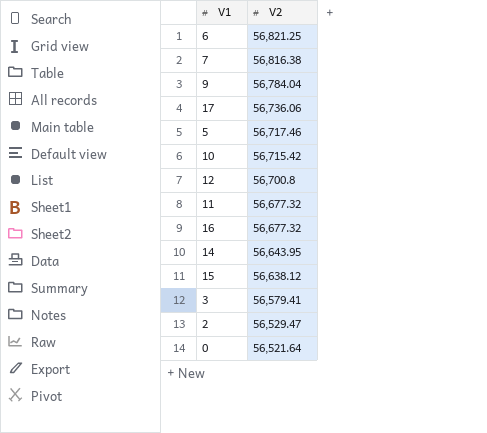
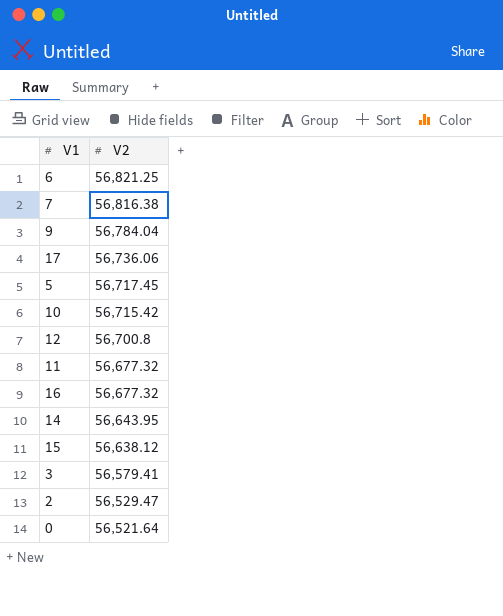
5 | V2: 56,717.46 -> 56,717.45

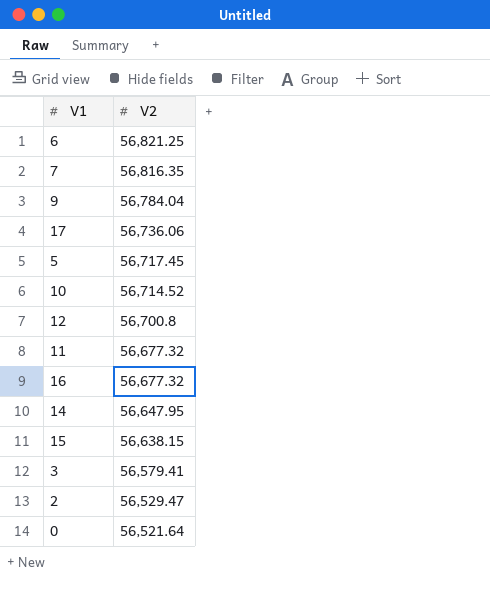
7 | V2: 56,816.38 -> 56,816.35
10 | V2: 56,715.42 -> 56,714.52
14 | V2: 56,643.95 -> 56,647.95
15 | V2: 56,638.12 -> 56,638.15

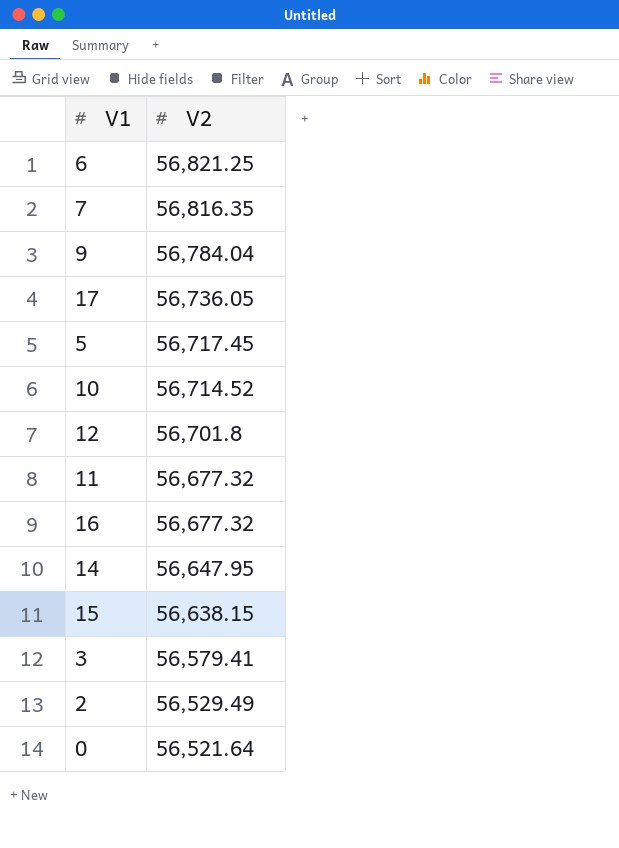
17 | V2: 56,736.06 -> 56,736.05
12 | V2: 56,700.8 -> 56,701.8
2 | V2: 56,529.47 -> 56,529.49

